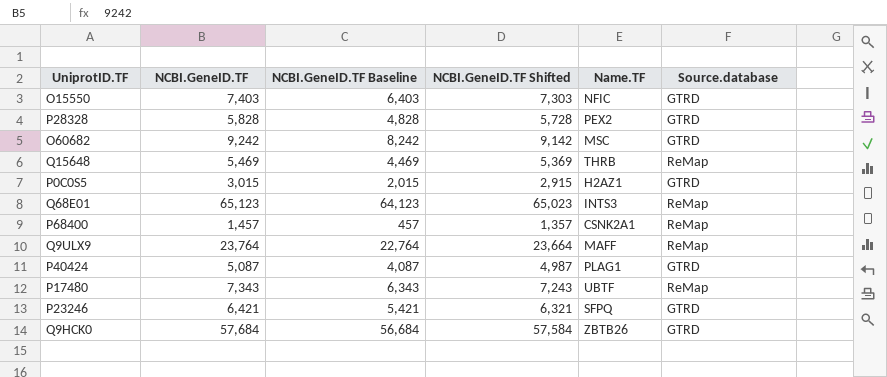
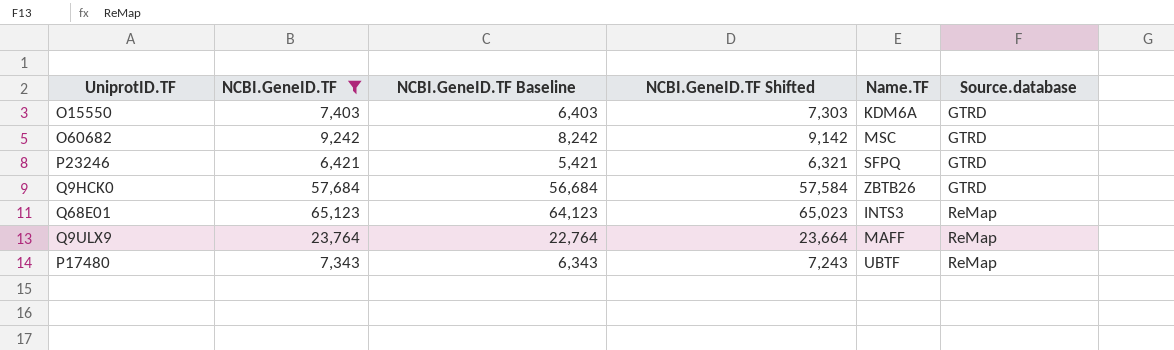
filter: none -> NCBI.GeneID.TF >= 6,421
row order: none -> Source.database ascending
O15550 | Name.TF: NFIC -> KDM6A

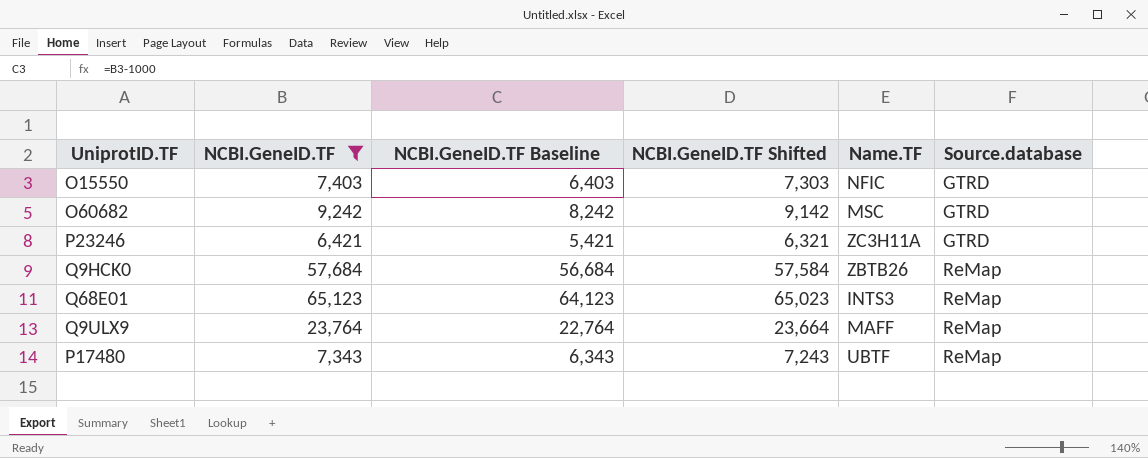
O15550 | Name.TF: KDM6A -> NFIC
P23246 | Name.TF: SFPQ -> ZC3H11A
Q9HCK0 | Source.database: GTRD -> ReMap

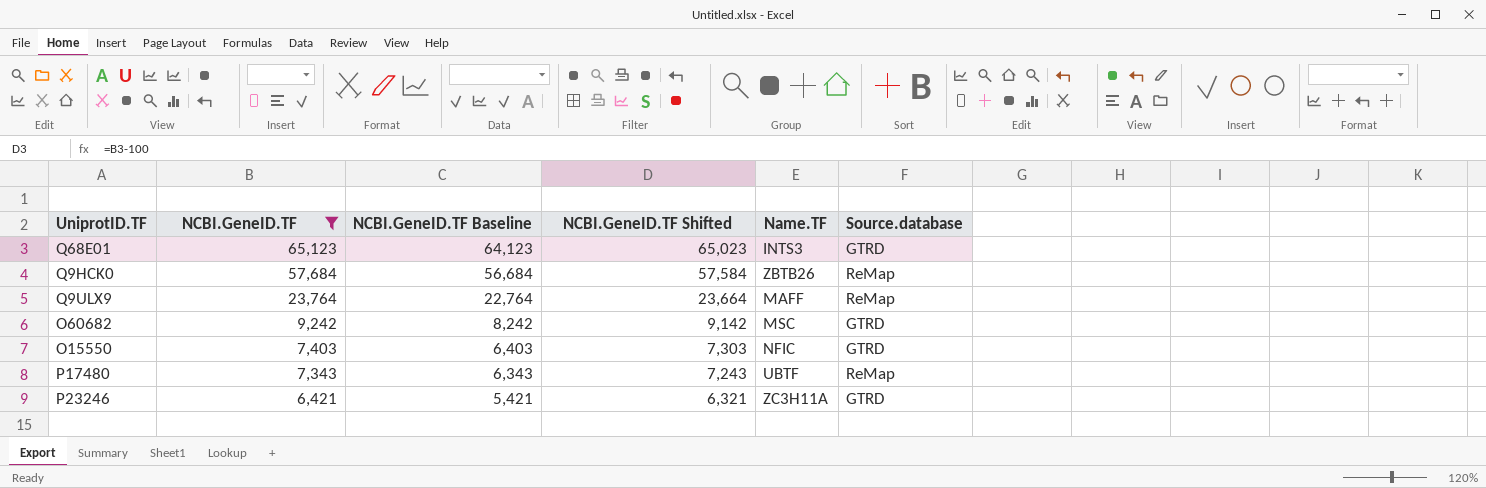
row order: Source.database ascending -> NCBI.GeneID.TF descending
Q68E01 | Source.database: ReMap -> GTRD

